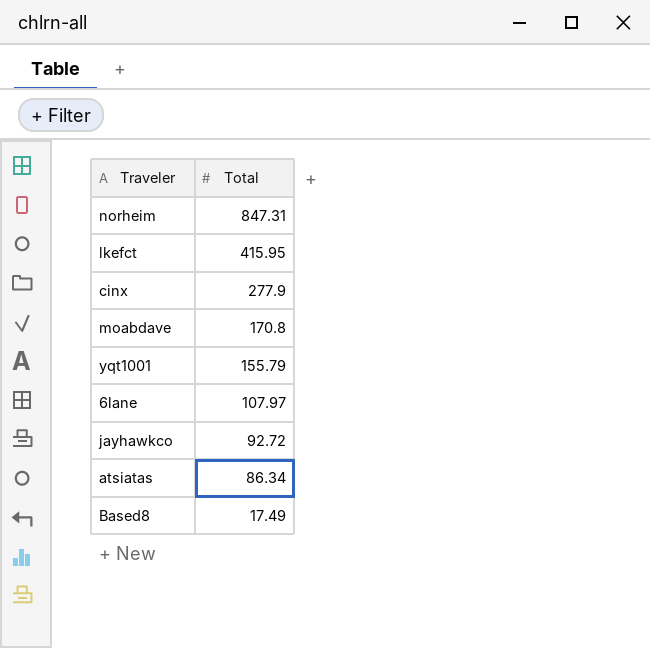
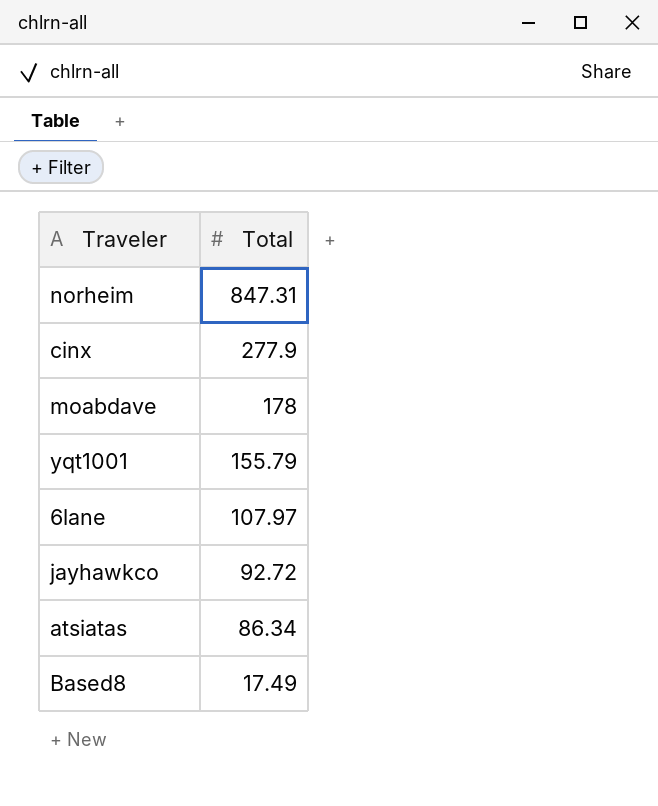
row lkefct: 415.95 -> none
moabdave | Total: 170.8 -> 178

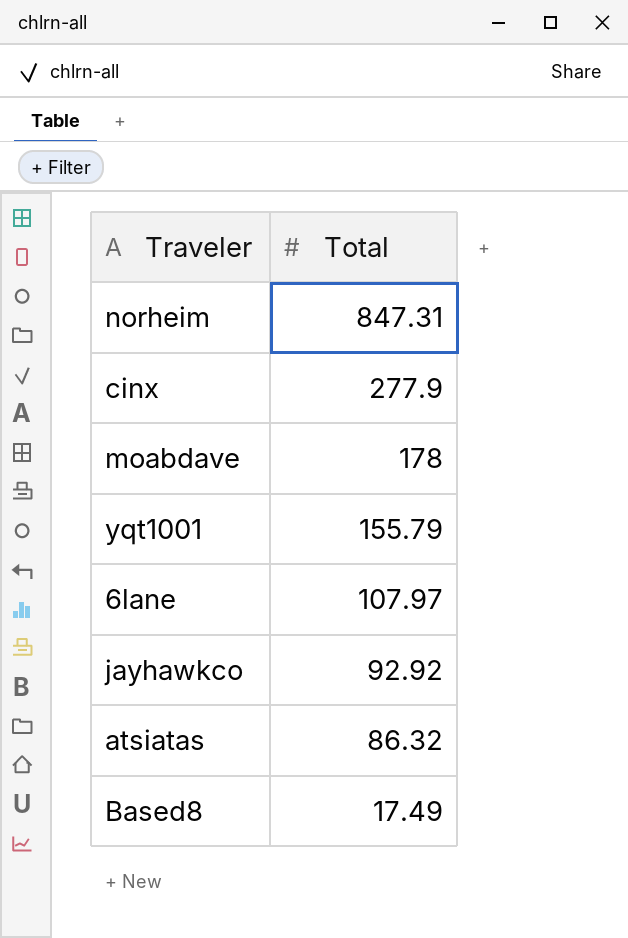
jayhawkco | Total: 92.72 -> 92.92
atsiatas | Total: 86.34 -> 86.32

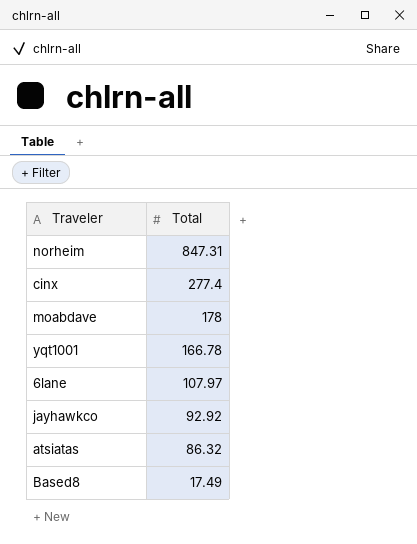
cinx | Total: 277.9 -> 277.4
yqt1001 | Total: 155.79 -> 166.78

